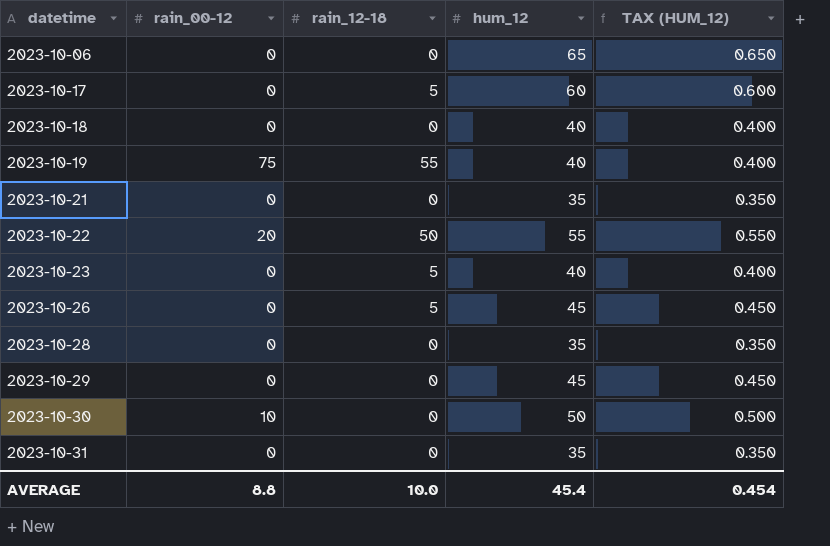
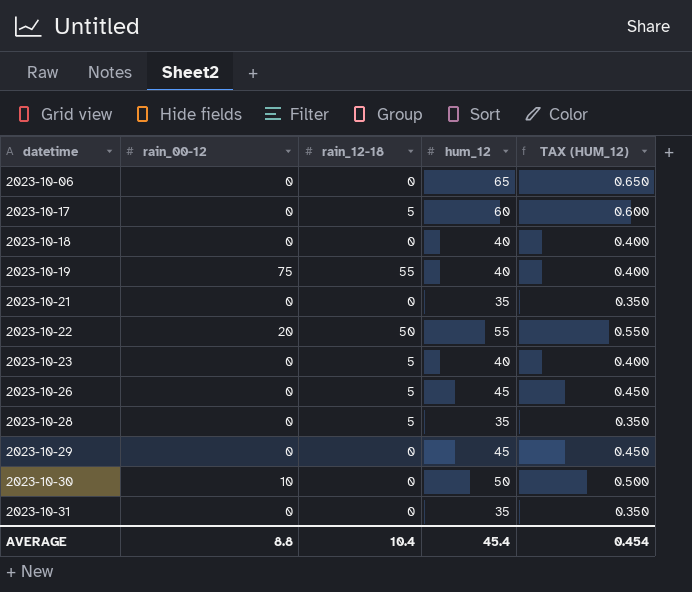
2023-10-28 | rain_12-18: 0 -> 5
AVERAGE | rain_12-18: 10.0 -> 10.4

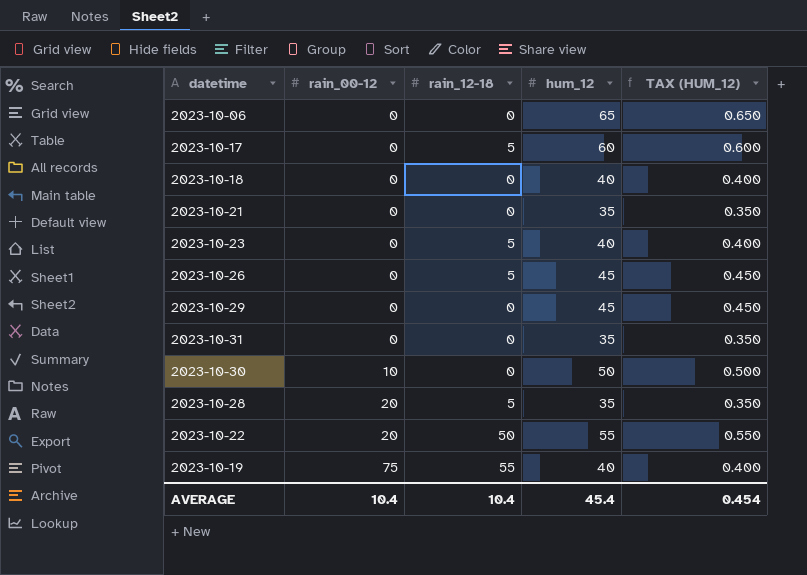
row order: datetime ascending -> rain_00-12 ascending
2023-10-28 | rain_00-12: 0 -> 20
AVERAGE | rain_00-12: 8.8 -> 10.4

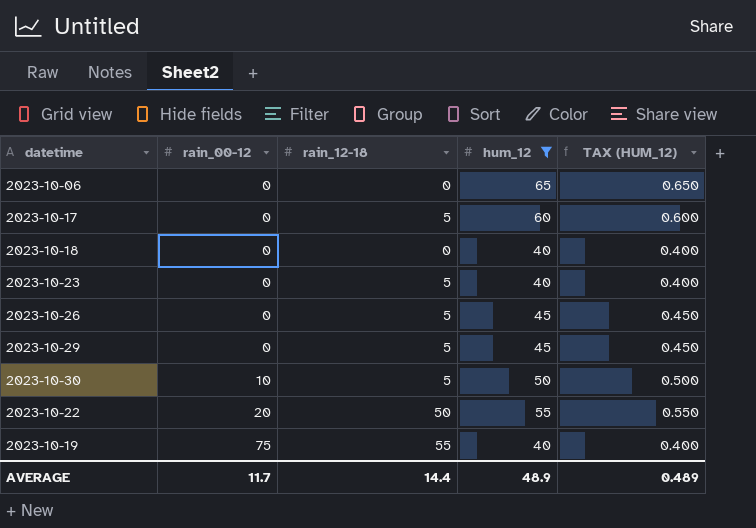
filter: none -> hum_12 != 35
2023-10-29 | rain_12-18: 0 -> 5
2023-10-30 | rain_12-18: 0 -> 5
AVERAGE | rain_00-12: 10.4 -> 11.7
AVERAGE | rain_12-18: 10.4 -> 14.4
AVERAGE | hum_12: 45.4 -> 48.9
AVERAGE | TAX (HUM_12): 0.454 -> 0.489

